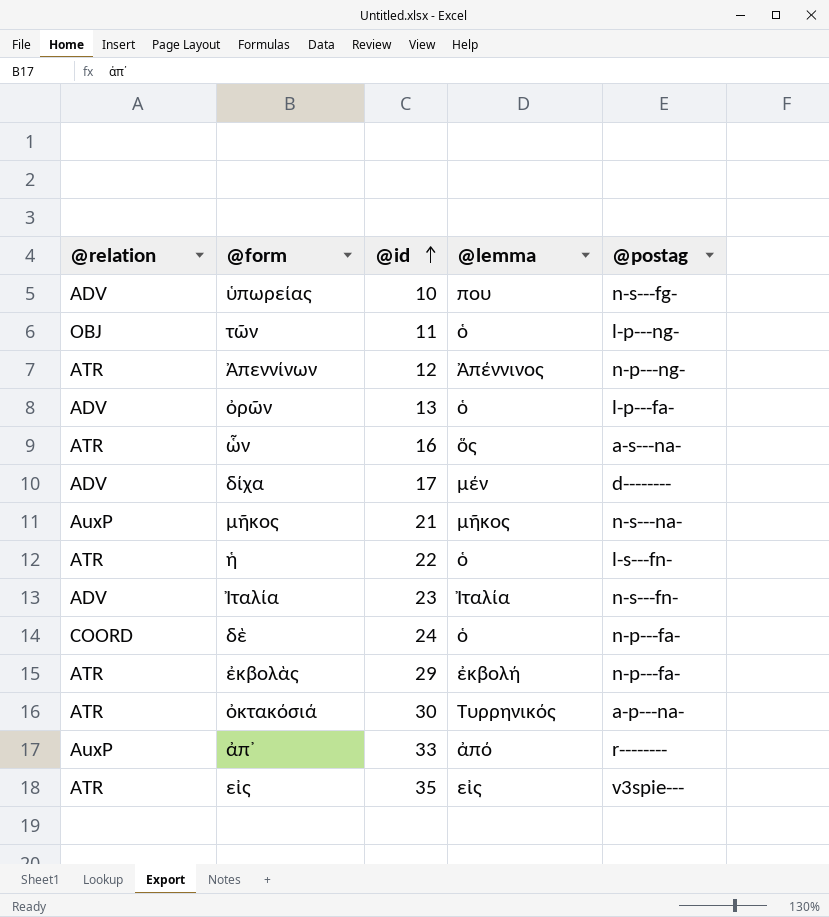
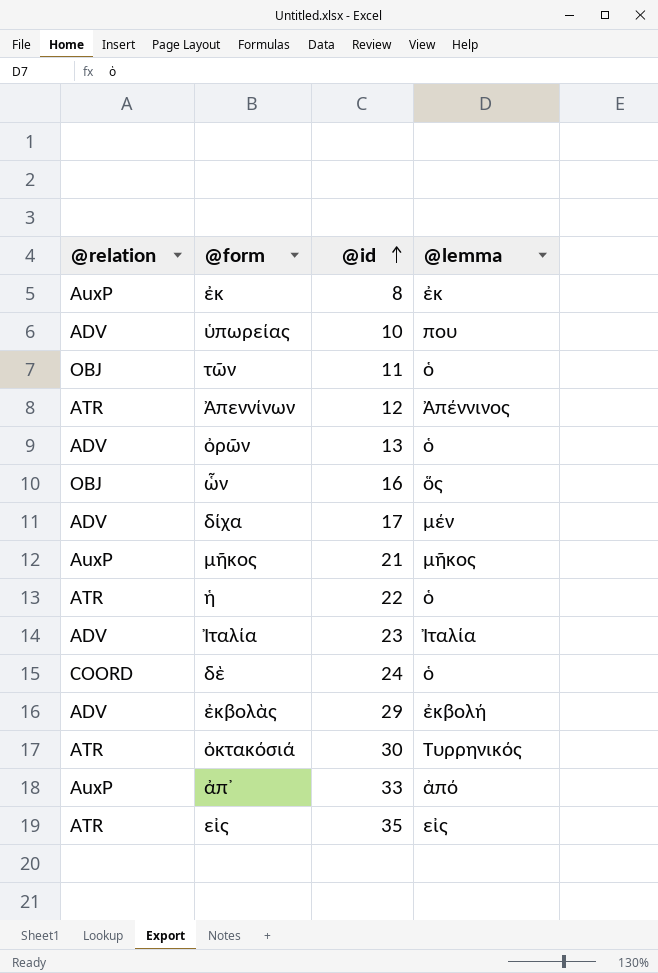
column @postag | position: 5 -> none
row ἐκ: none -> AuxP | 8 | ἐκ
ὧν | @relation: ATR -> OBJ
ἐκβολὰς | @relation: ATR -> ADV

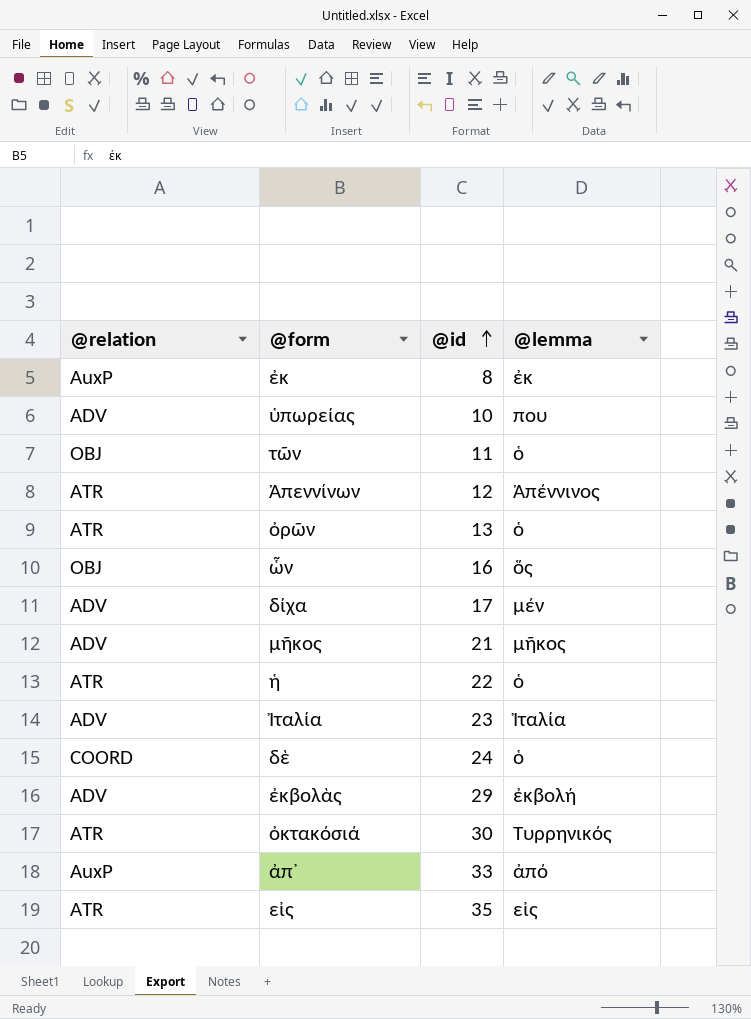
ὀρῶν | @relation: ADV -> ATR
μῆκος | @relation: AuxP -> ADV

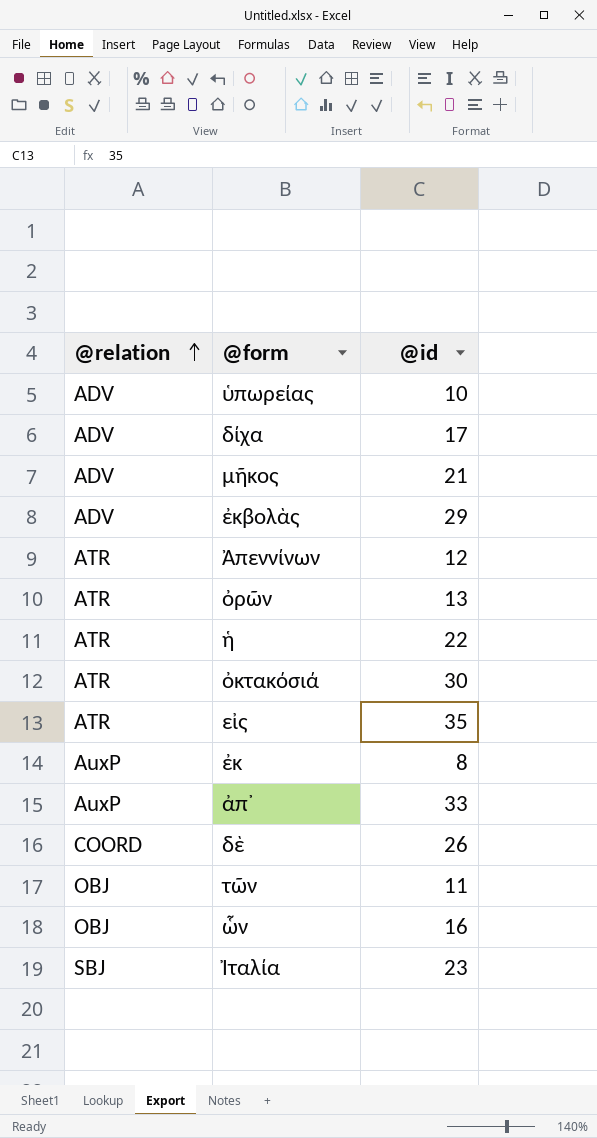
row order: @id ascending -> @relation ascending
column @lemma | position: 4 -> none
δὲ | @id: 24 -> 26
Ἰταλία | @relation: ADV -> SBJ

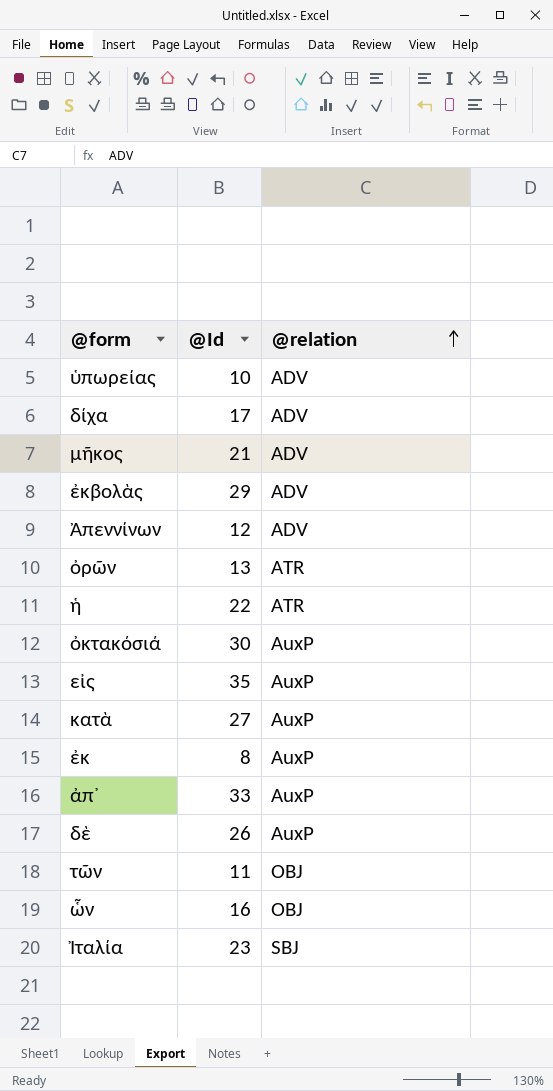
column name: @id -> @Id
column @relation | position: 1 -> 3
Ἀπεννίνων | @relation: ATR -> ADV
ὀκτακόσιά | @relation: ATR -> AuxP
εἰς | @relation: ATR -> AuxP
row κατὰ: none -> 27 | AuxP
δὲ | @relation: COORD -> AuxP

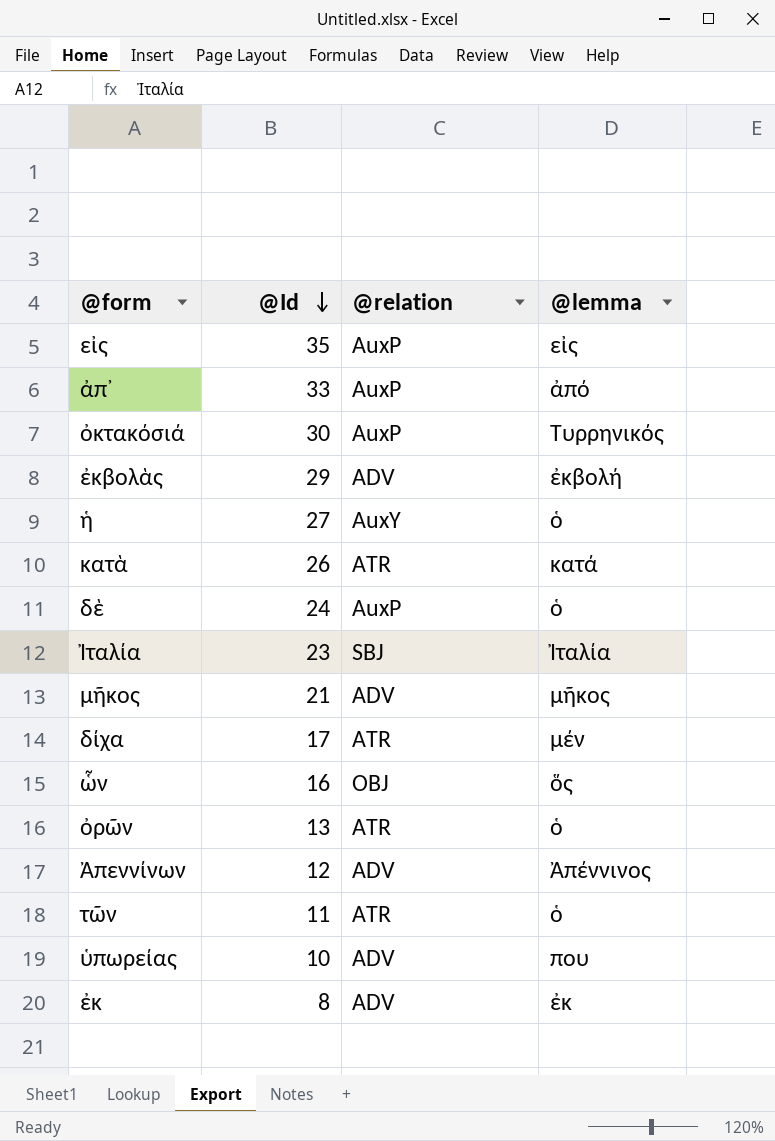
row order: @relation ascending -> @Id descending
column @lemma | position: none -> 4
ἡ | @Id: 22 -> 27
ἡ | @relation: ATR -> AuxY
κατὰ | @Id: 27 -> 26
κατὰ | @relation: AuxP -> ATR
δὲ | @Id: 26 -> 24
δίχα | @relation: ADV -> ATR
τῶν | @relation: OBJ -> ATR
ἐκ | @relation: AuxP -> ADV

